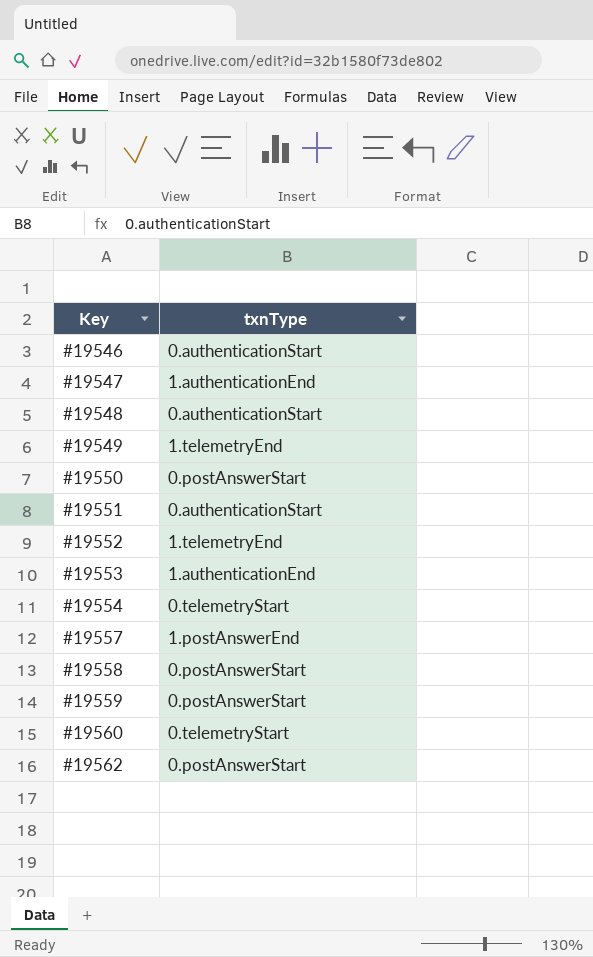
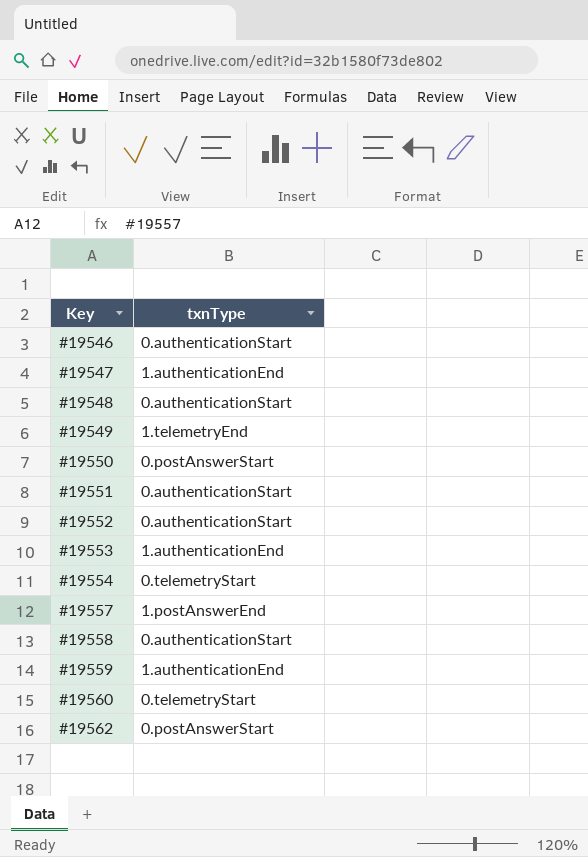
#19552 | txnType: 1.telemetryEnd -> 0.authenticationStart
#19558 | txnType: 0.postAnswerStart -> 0.authenticationStart
#19559 | txnType: 0.postAnswerStart -> 1.authenticationEnd

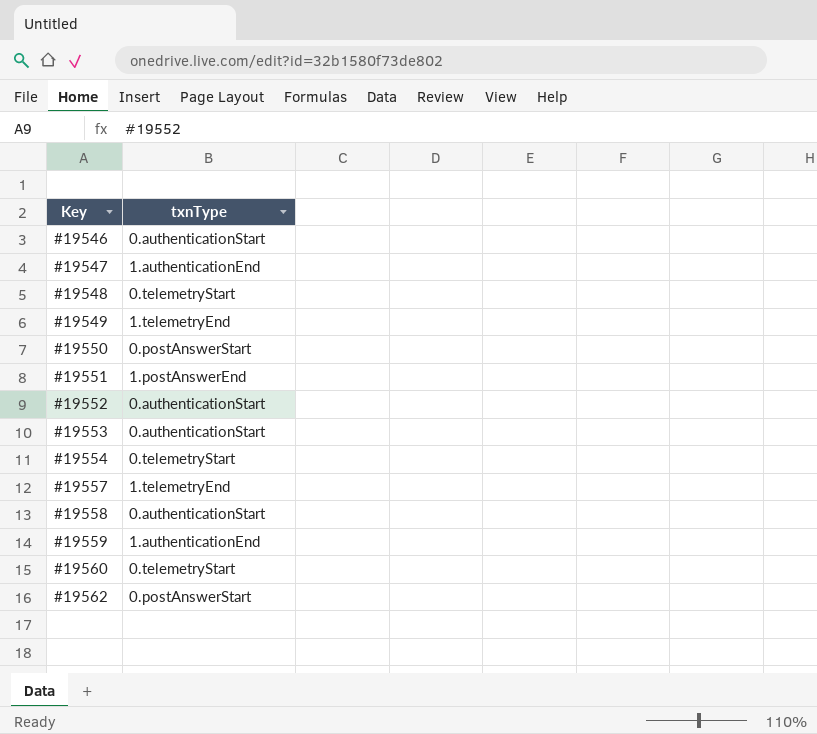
#19548 | txnType: 0.authenticationStart -> 0.telemetryStart
#19551 | txnType: 0.authenticationStart -> 1.postAnswerEnd
#19553 | txnType: 1.authenticationEnd -> 0.authenticationStart
#19557 | txnType: 1.postAnswerEnd -> 1.telemetryEnd

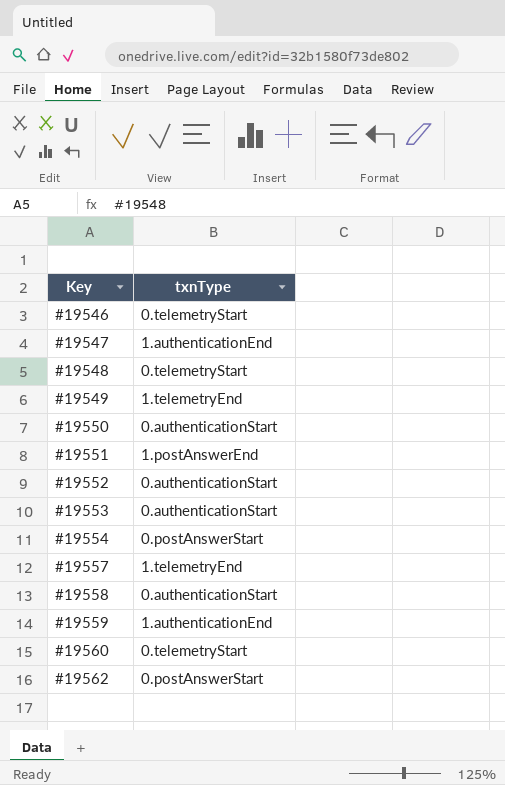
#19546 | txnType: 0.authenticationStart -> 0.telemetryStart
#19550 | txnType: 0.postAnswerStart -> 0.authenticationStart
#19554 | txnType: 0.telemetryStart -> 0.postAnswerStart

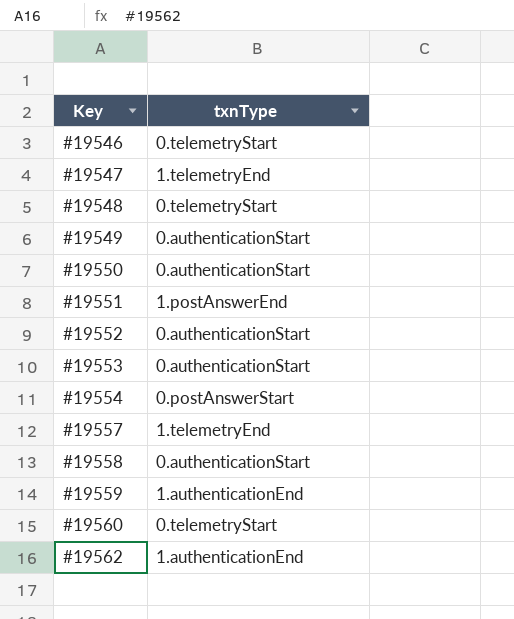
#19547 | txnType: 1.authenticationEnd -> 1.telemetryEnd
#19549 | txnType: 1.telemetryEnd -> 0.authenticationStart
#19562 | txnType: 0.postAnswerStart -> 1.authenticationEnd

